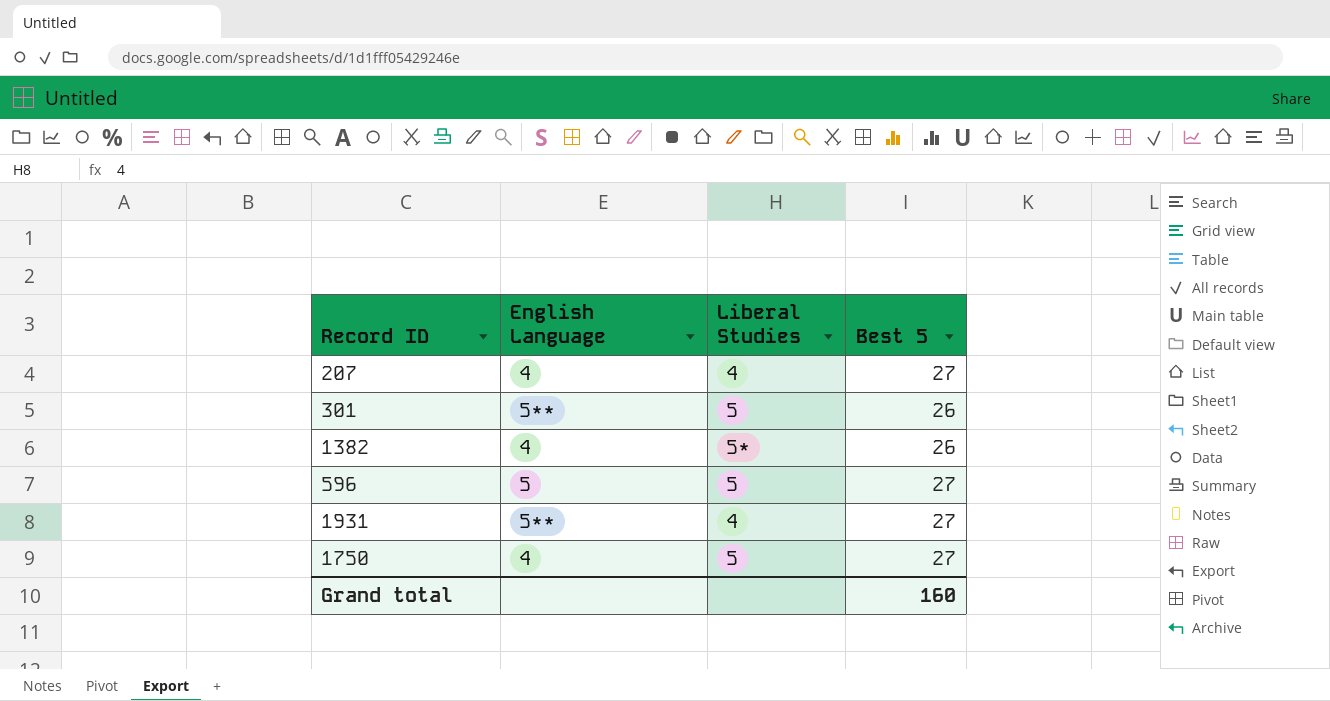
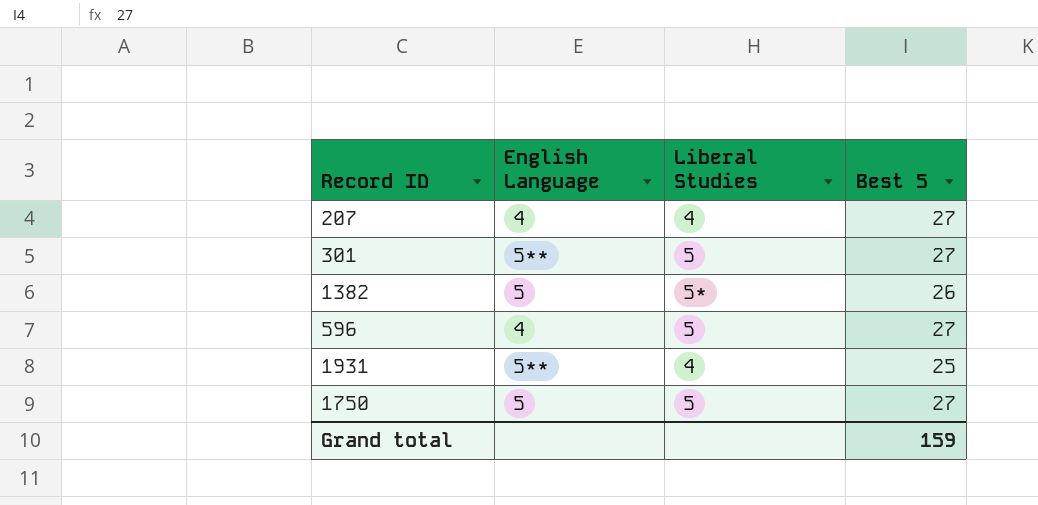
301 | Best 5: 26 -> 27
1382 | English Language: 4 -> 5
596 | English Language: 5 -> 4
1931 | Best 5: 27 -> 25
1750 | English Language: 4 -> 5
Grand total | Best 5: 160 -> 159

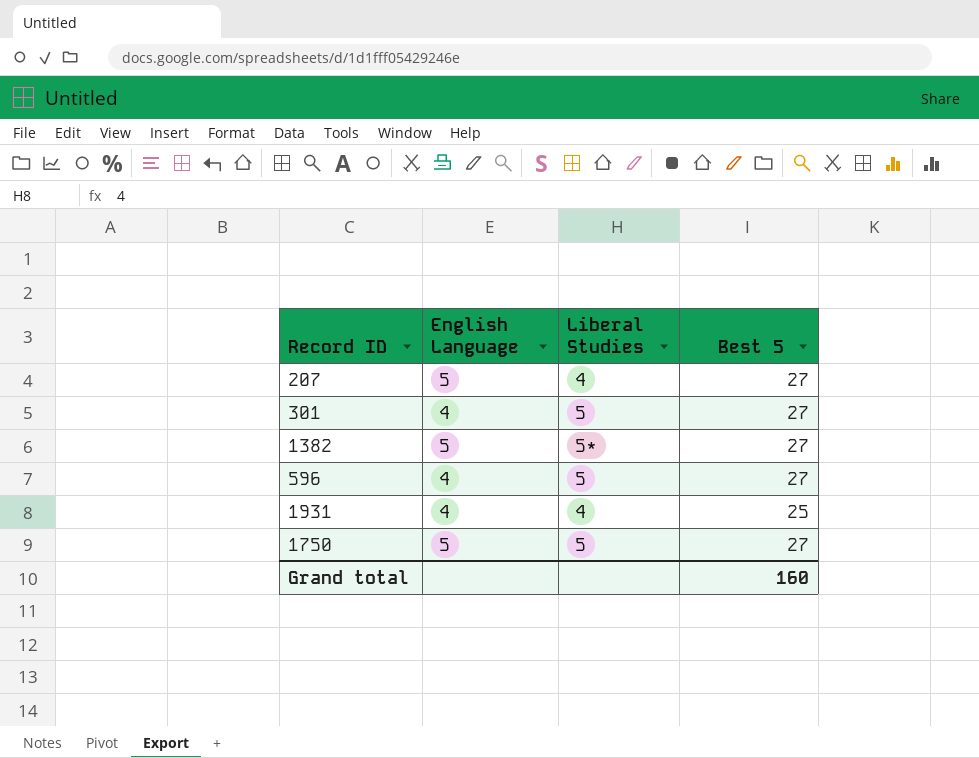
207 | English Language: 4 -> 5
301 | English Language: 5** -> 4
1382 | Best 5: 26 -> 27
1931 | English Language: 5** -> 4
Grand total | Best 5: 159 -> 160

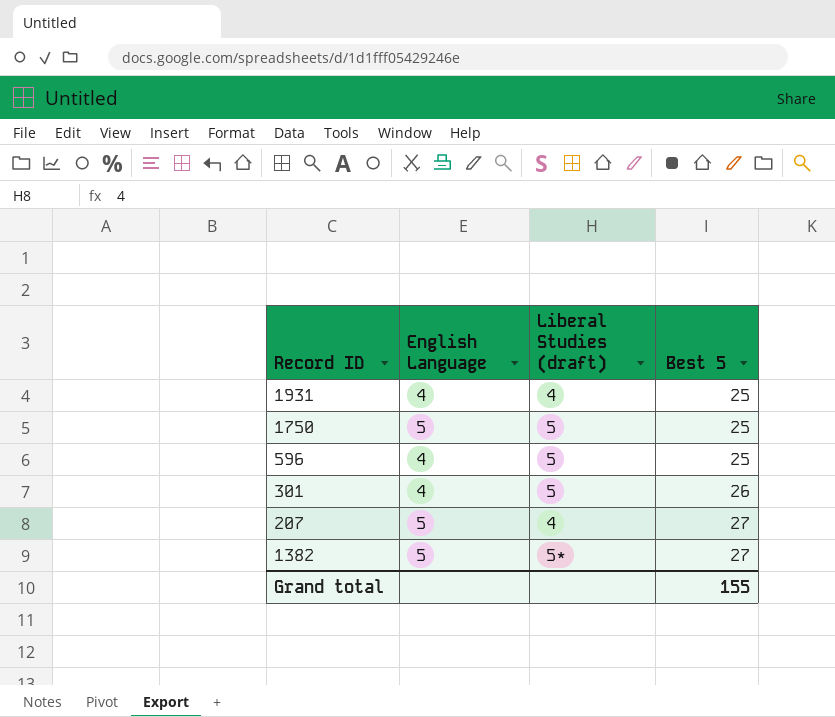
row order: none -> Best 5 ascending
column name: Liberal Studies -> Liberal Studies (draft)
1750 | Best 5: 27 -> 25
596 | Best 5: 27 -> 25
301 | Best 5: 27 -> 26
Grand total | Best 5: 160 -> 155

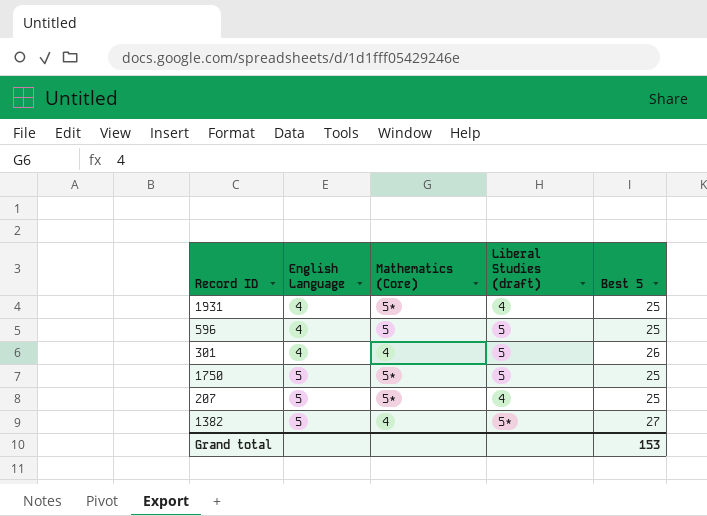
row order: Best 5 ascending -> English Language ascending
column Mathematics (Core) | position: none -> 3
207 | Best 5: 27 -> 25
Grand total | Best 5: 155 -> 153

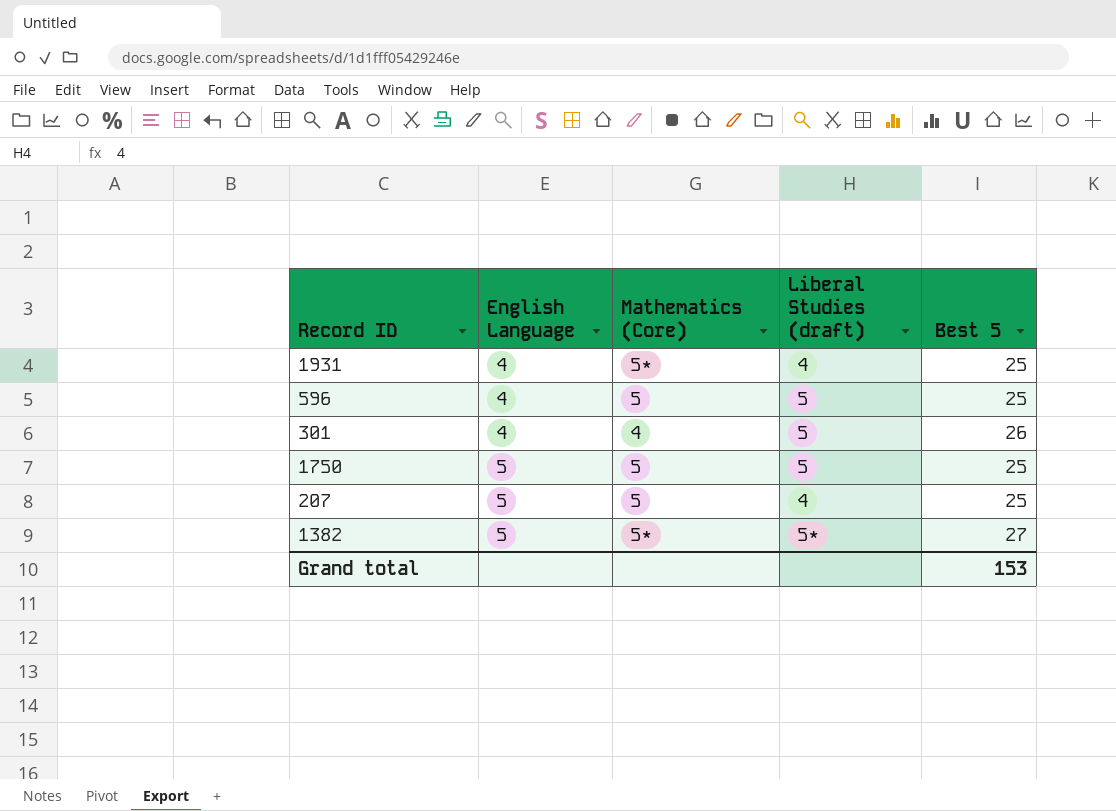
1750 | Mathematics (Core): 5* -> 5
207 | Mathematics (Core): 5* -> 5
1382 | Mathematics (Core): 4 -> 5*

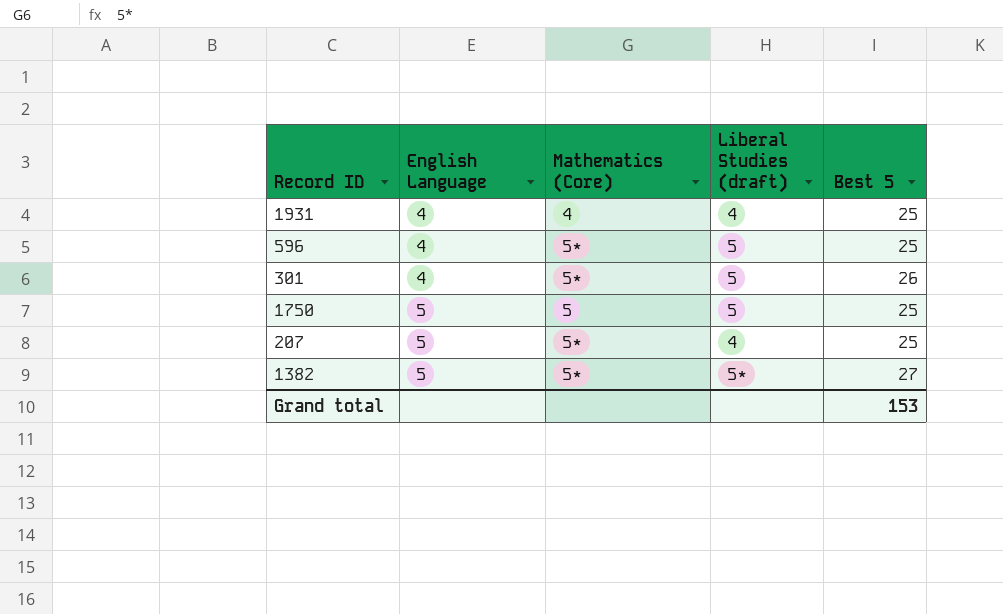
1931 | Mathematics (Core): 5* -> 4
596 | Mathematics (Core): 5 -> 5*
301 | Mathematics (Core): 4 -> 5*
207 | Mathematics (Core): 5 -> 5*

